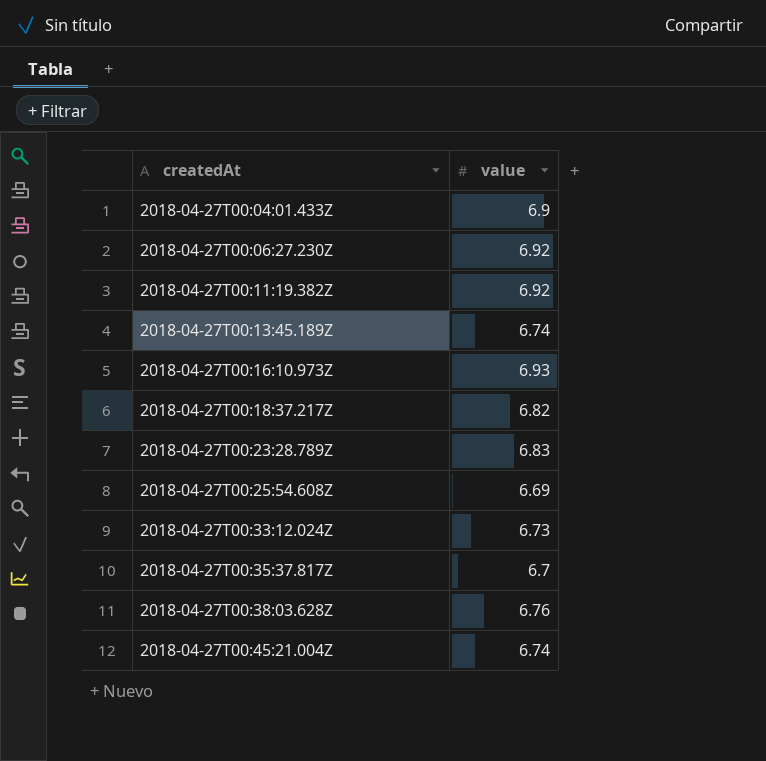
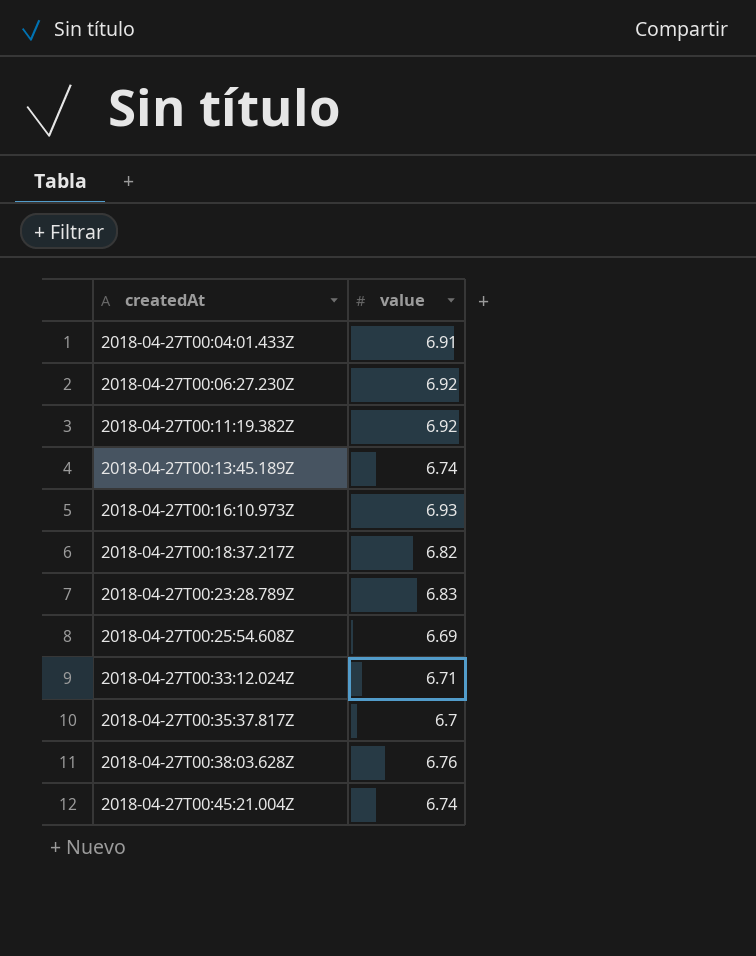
2018-04-27T00:04:01.433Z | value: 6.9 -> 6.91
2018-04-27T00:33:12.024Z | value: 6.73 -> 6.71

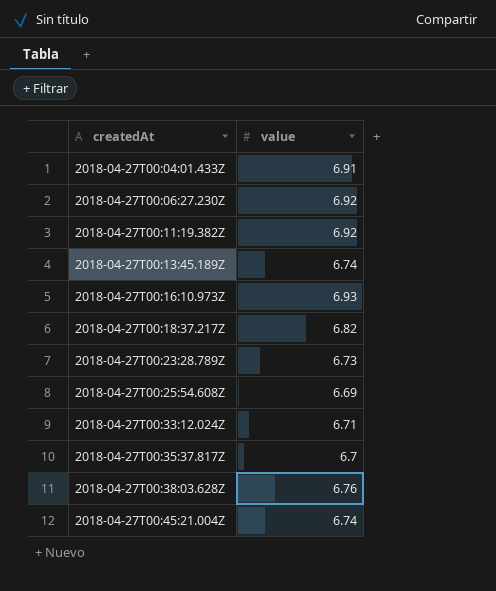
2018-04-27T00:23:28.789Z | value: 6.83 -> 6.73

